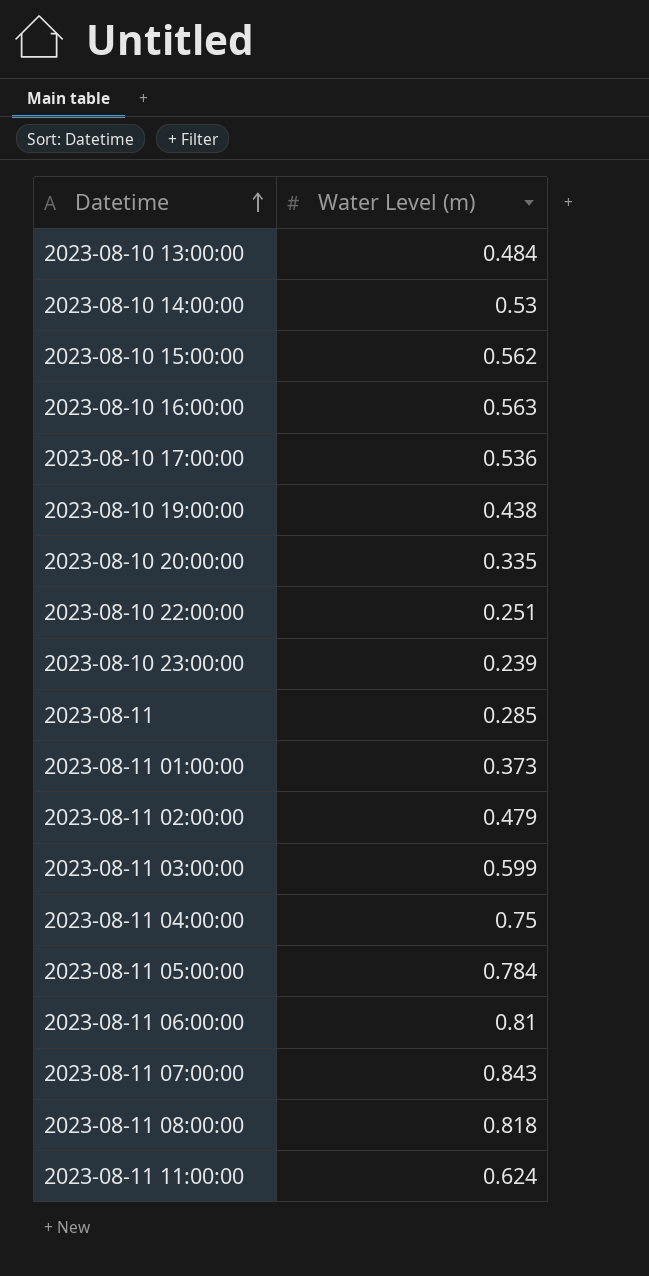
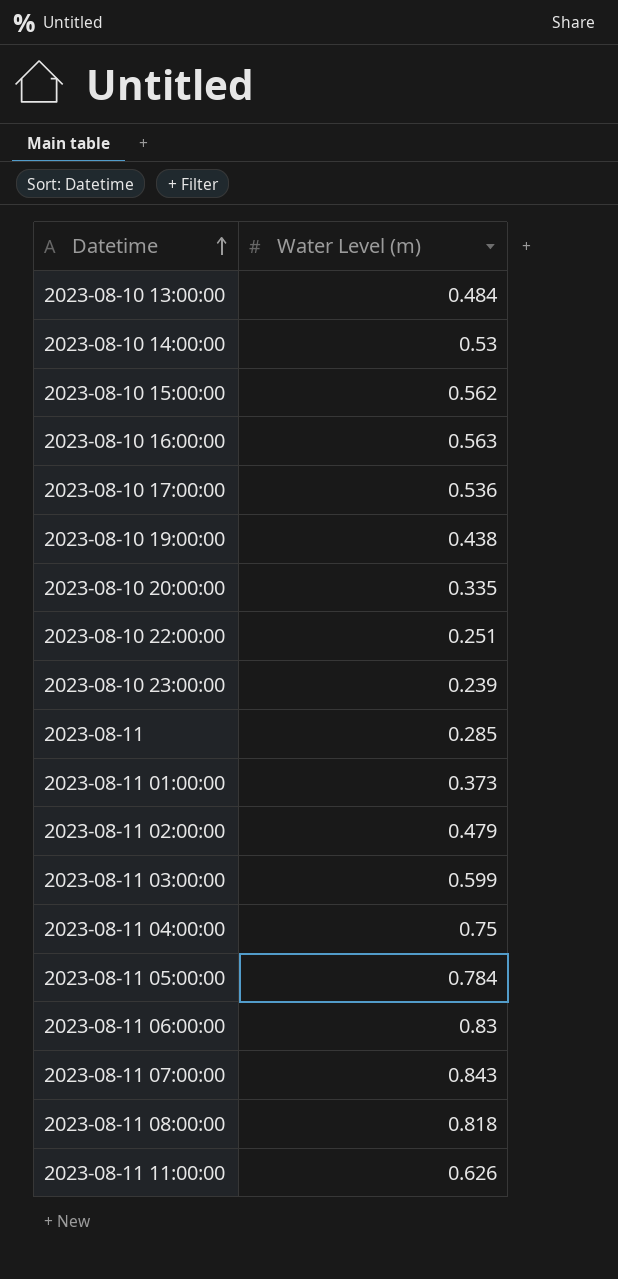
2023-08-11 06:00:00 | Water Level (m): 0.81 -> 0.83
2023-08-11 11:00:00 | Water Level (m): 0.624 -> 0.626

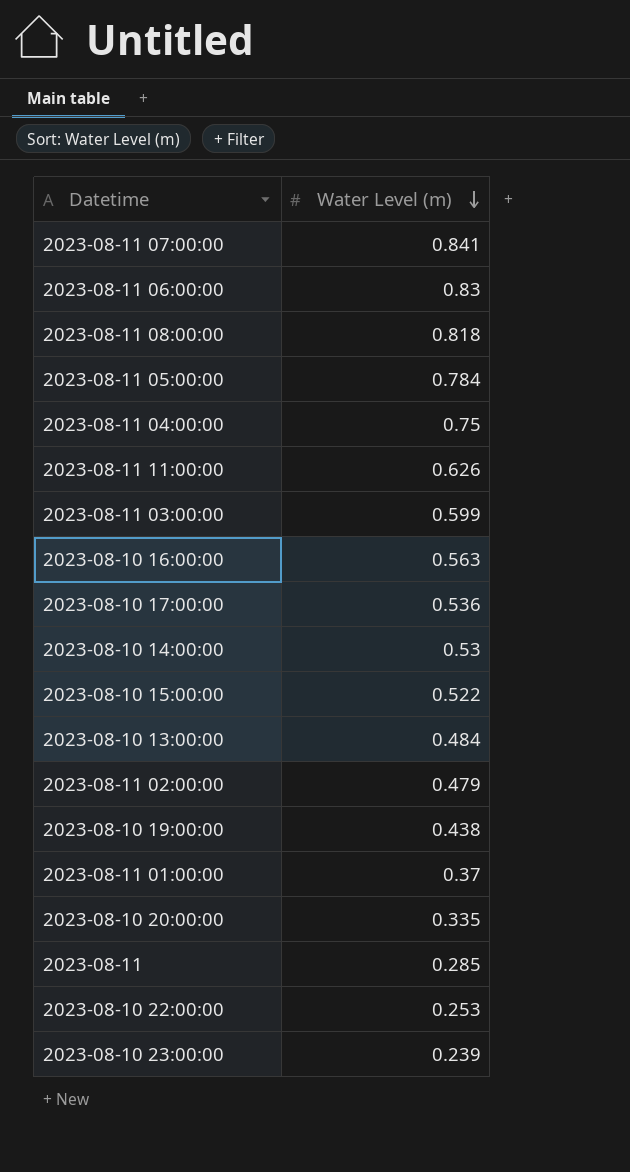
row order: Datetime ascending -> Water Level (m) descending
2023-08-11 07:00:00 | Water Level (m): 0.843 -> 0.841
2023-08-10 15:00:00 | Water Level (m): 0.562 -> 0.522
2023-08-11 01:00:00 | Water Level (m): 0.373 -> 0.37
2023-08-10 22:00:00 | Water Level (m): 0.251 -> 0.253

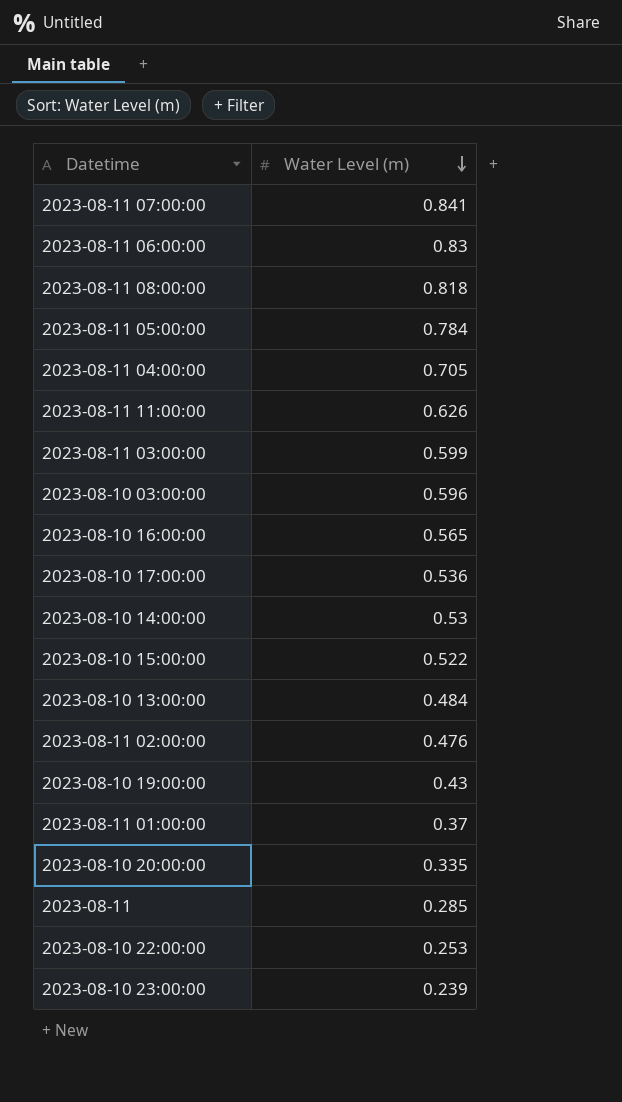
2023-08-11 04:00:00 | Water Level (m): 0.75 -> 0.705
row 2023-08-10 03:00:00: none -> 0.596
2023-08-10 16:00:00 | Water Level (m): 0.563 -> 0.565
2023-08-11 02:00:00 | Water Level (m): 0.479 -> 0.476
2023-08-10 19:00:00 | Water Level (m): 0.438 -> 0.43

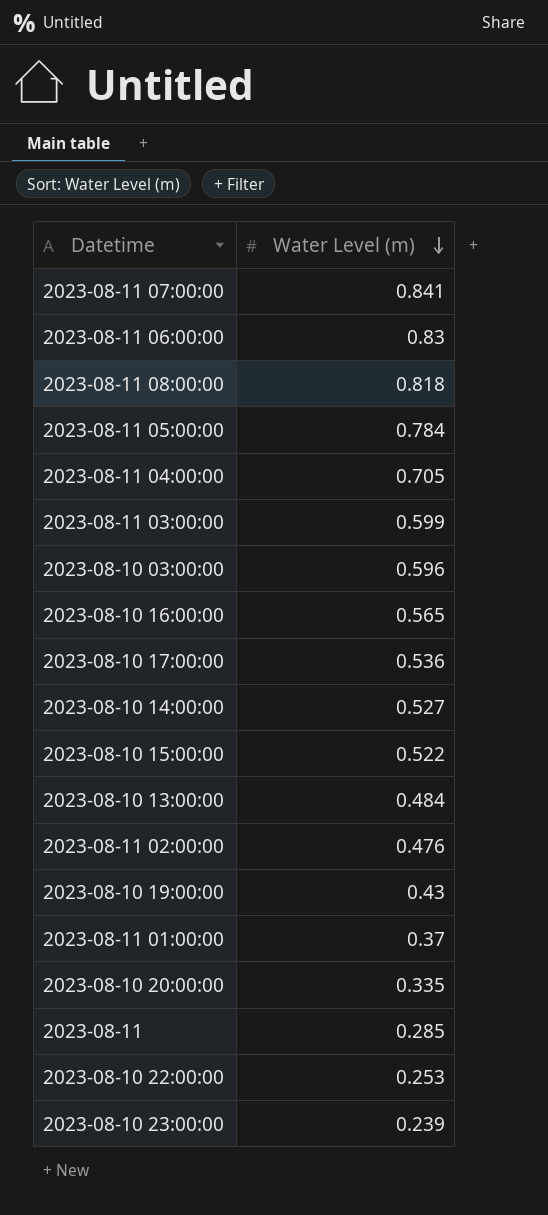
row 2023-08-11 11:00:00: 0.626 -> none
2023-08-10 14:00:00 | Water Level (m): 0.53 -> 0.527

